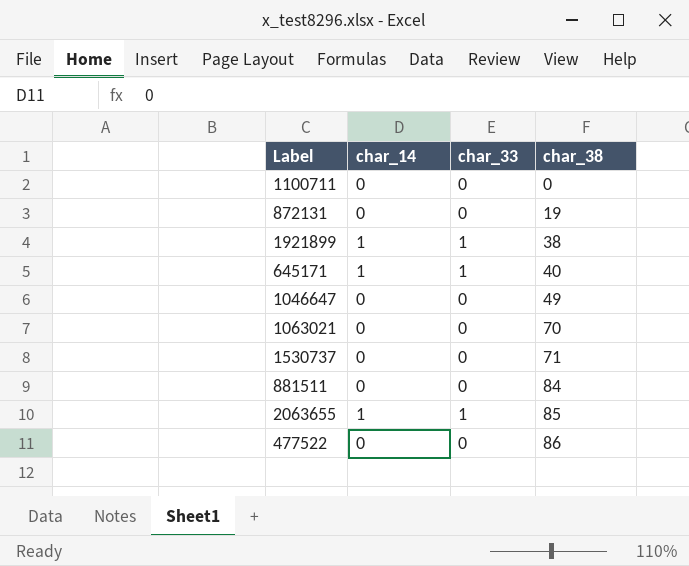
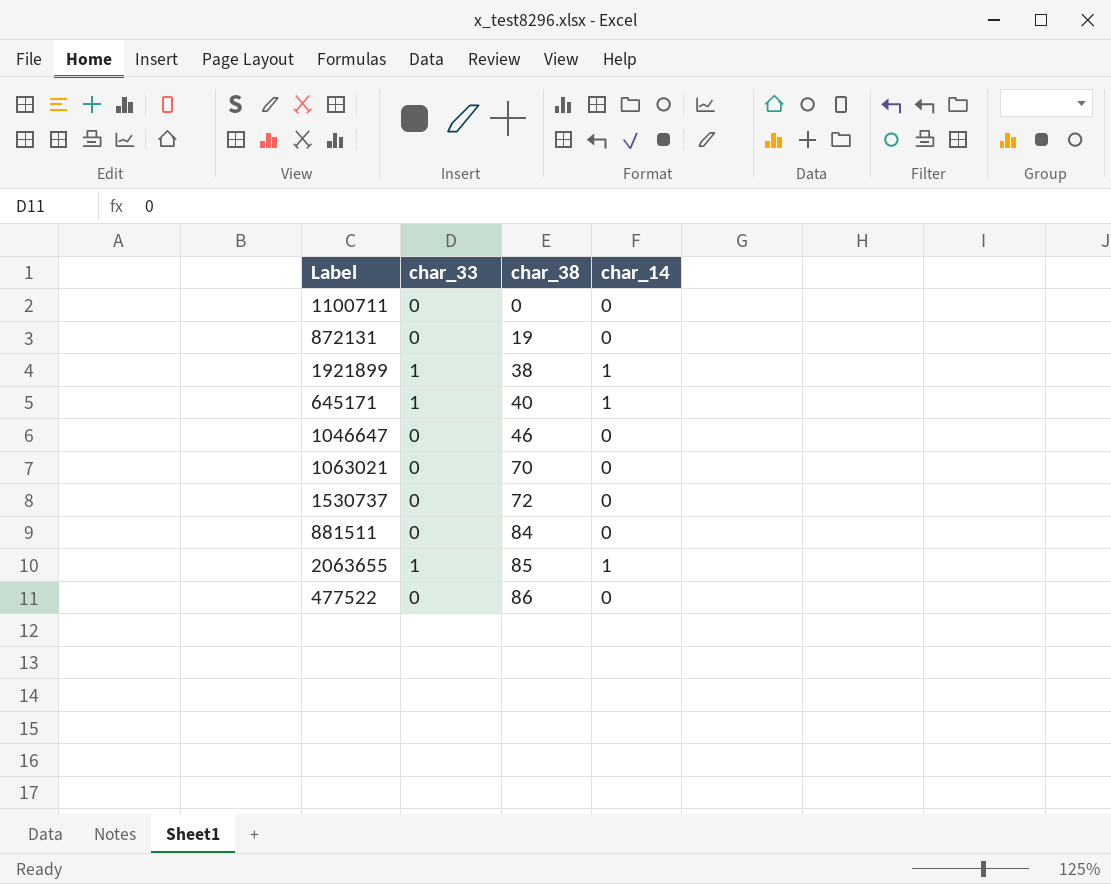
column char_14 | position: 2 -> 4
1046647 | char_38: 49 -> 46
1530737 | char_38: 71 -> 72

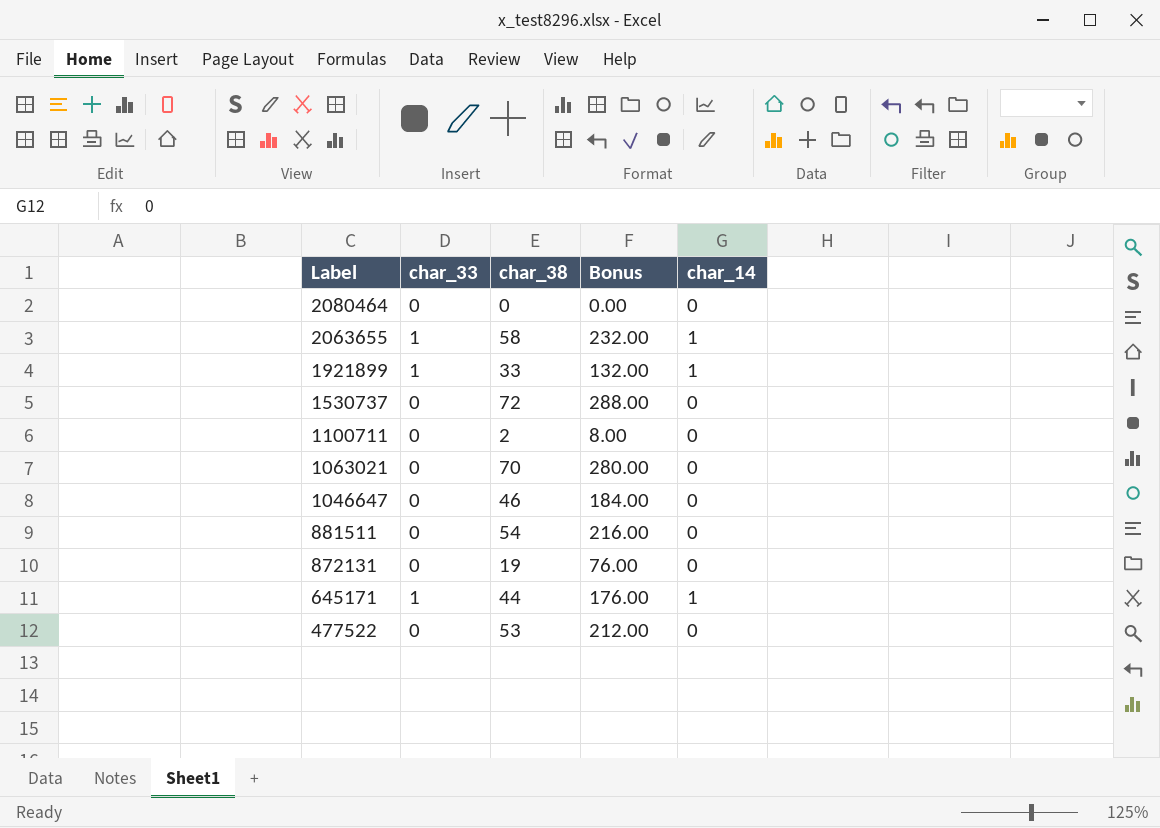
row order: char_38 ascending -> Label descending
column Bonus | formula: none -> [char_38] * 4
row 2080464: none -> 0 | 0 | 0.00 | 0
2063655 | char_38: 85 -> 58
1921899 | char_38: 38 -> 33
1100711 | char_38: 0 -> 2
881511 | char_38: 84 -> 54
645171 | char_38: 40 -> 44
477522 | char_38: 86 -> 53

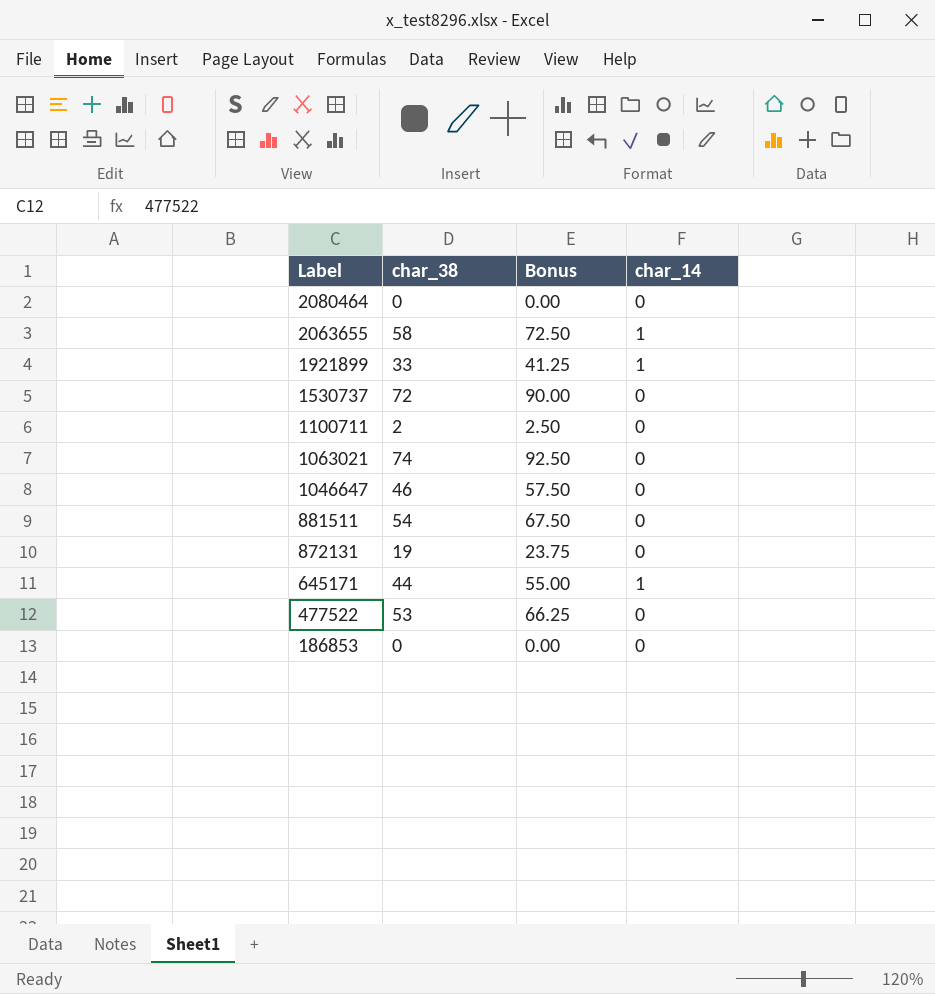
column char_33 | position: 2 -> none
column Bonus | formula: [char_38] * 4 -> [char_38] * 1.25
1063021 | char_38: 70 -> 74
row 186853: none -> 0 | 0.00 | 0

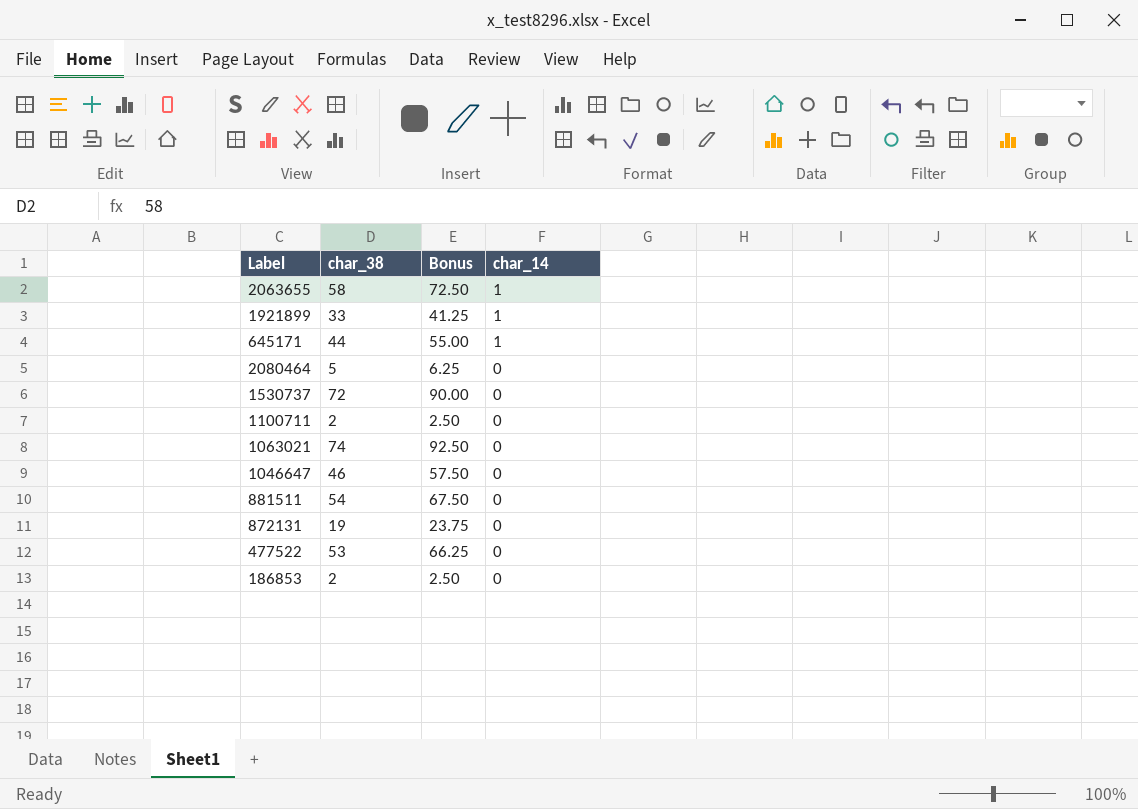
row order: Label descending -> char_14 descending
2080464 | char_38: 0 -> 5
2080464 | Bonus: 0.00 -> 6.25
186853 | char_38: 0 -> 2
186853 | Bonus: 0.00 -> 2.50

